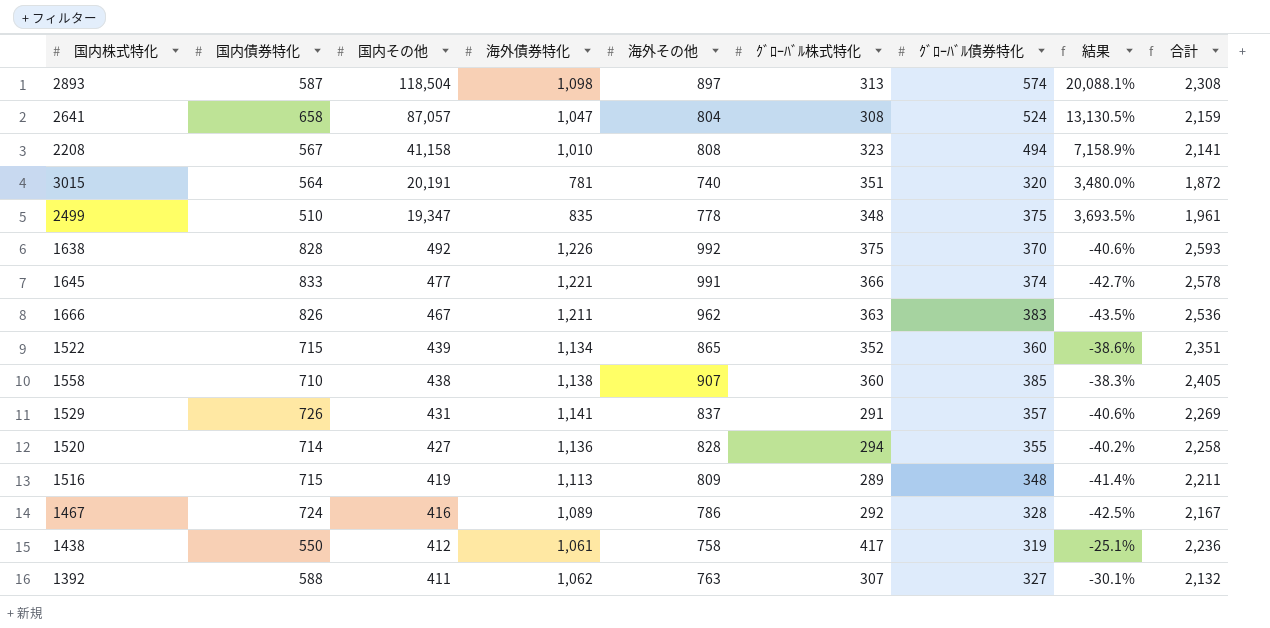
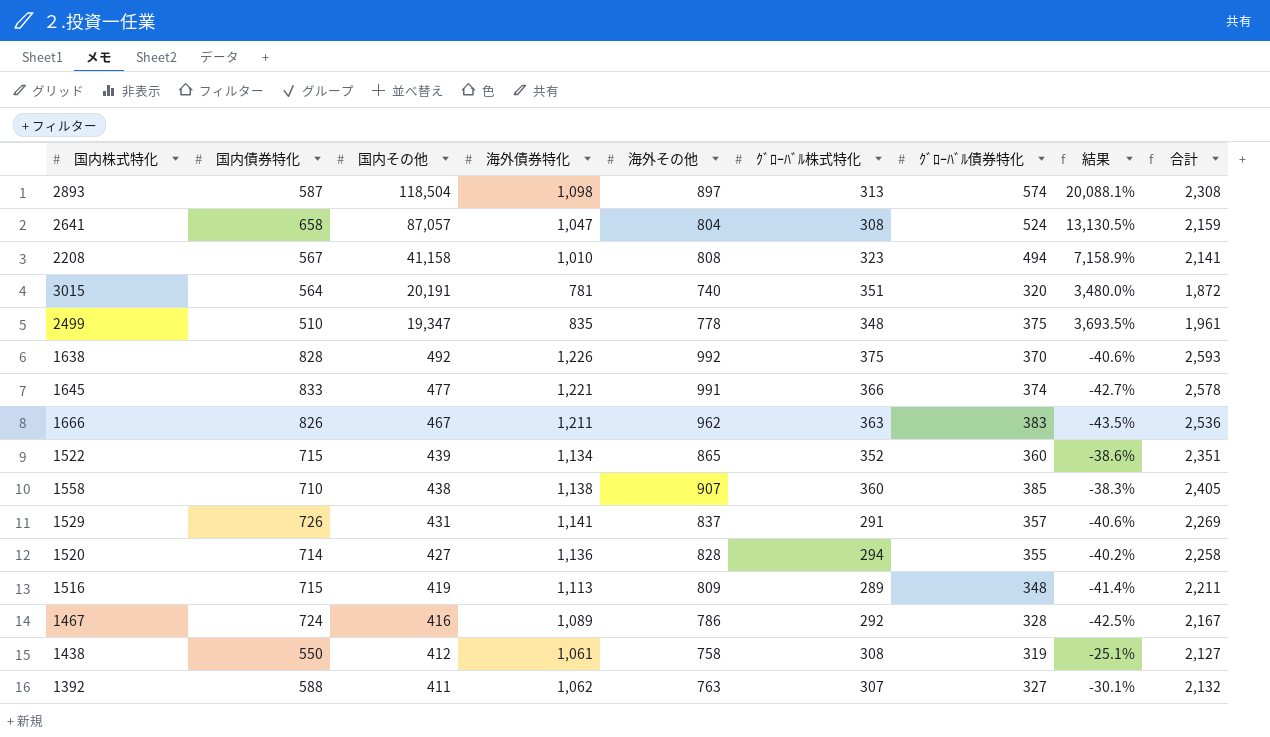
1438 | ｸﾞﾛｰﾊﾞﾙ株式特化: 417 -> 308
1438 | 合計: 2,236 -> 2,127

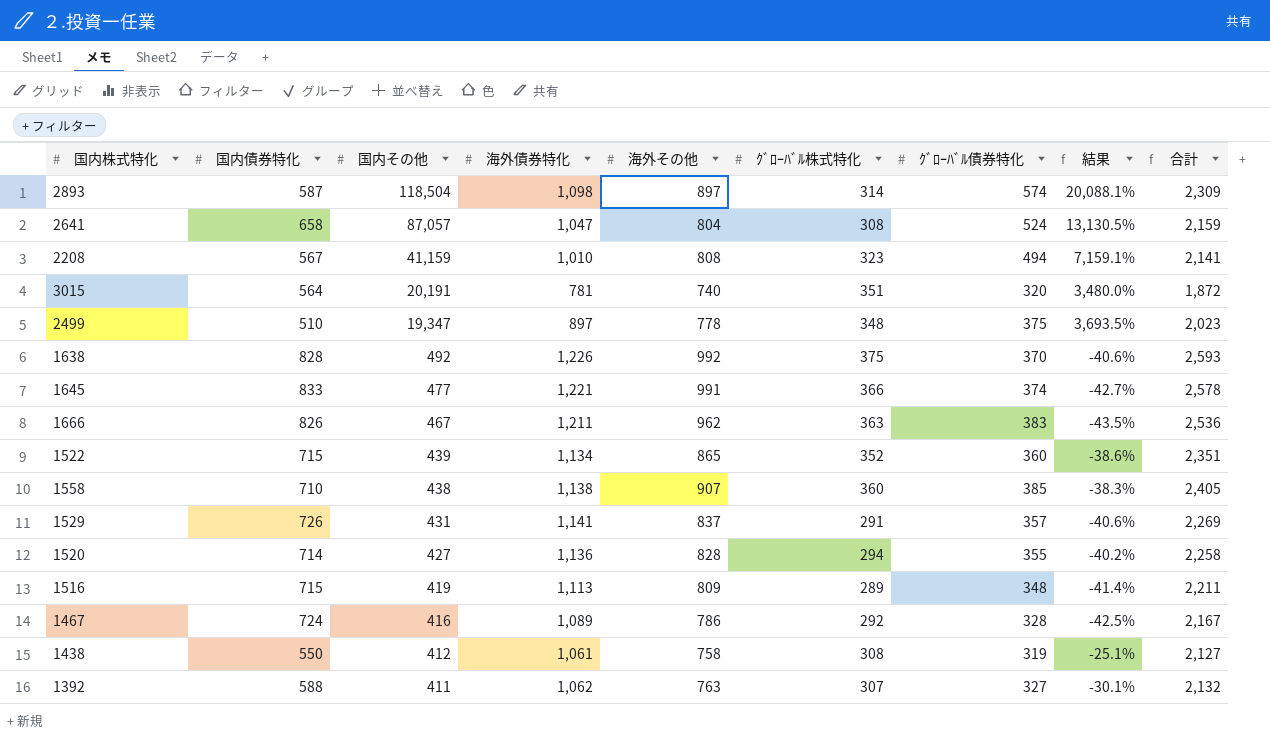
2893 | ｸﾞﾛｰﾊﾞﾙ株式特化: 313 -> 314
2893 | 合計: 2,308 -> 2,309
2208 | 国内その他: 41,158 -> 41,159
2208 | 結果: 7,158.9% -> 7,159.1%
2499 | 海外債券特化: 835 -> 897
2499 | 合計: 1,961 -> 2,023

